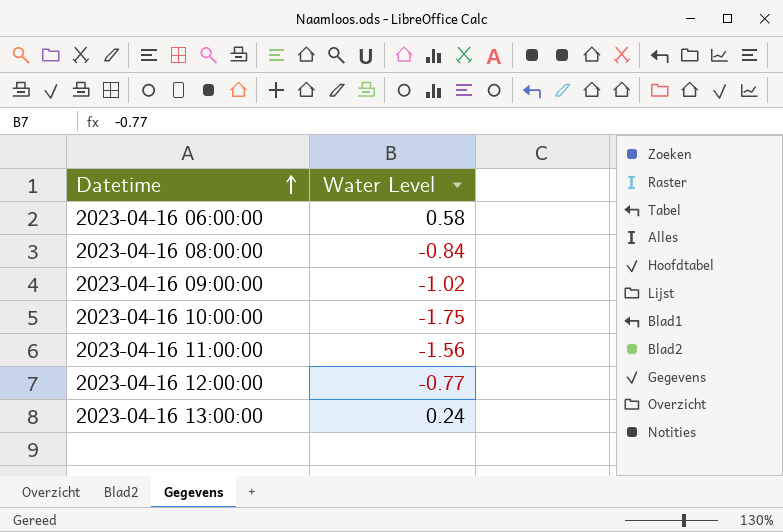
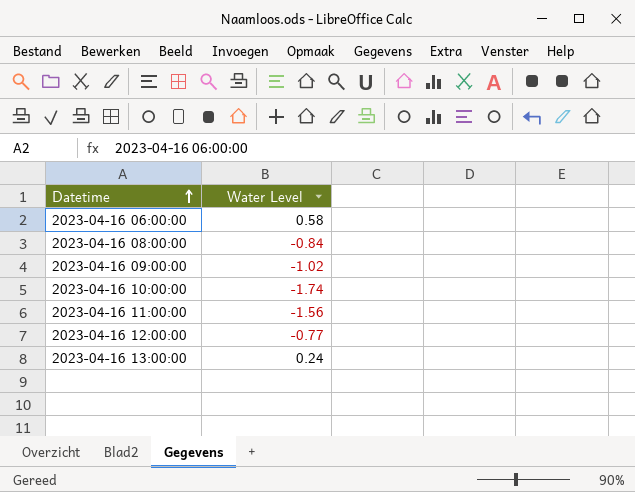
2023-04-16 10:00:00 | Water Level: -1.75 -> -1.74

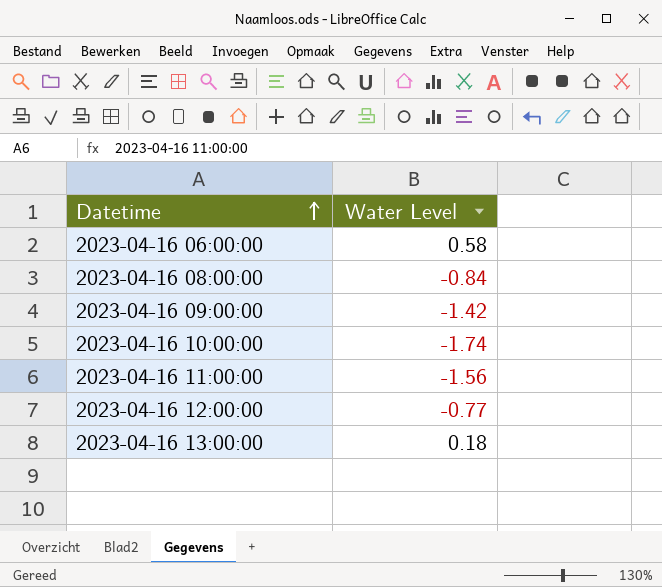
2023-04-16 09:00:00 | Water Level: -1.02 -> -1.42
2023-04-16 13:00:00 | Water Level: 0.24 -> 0.18

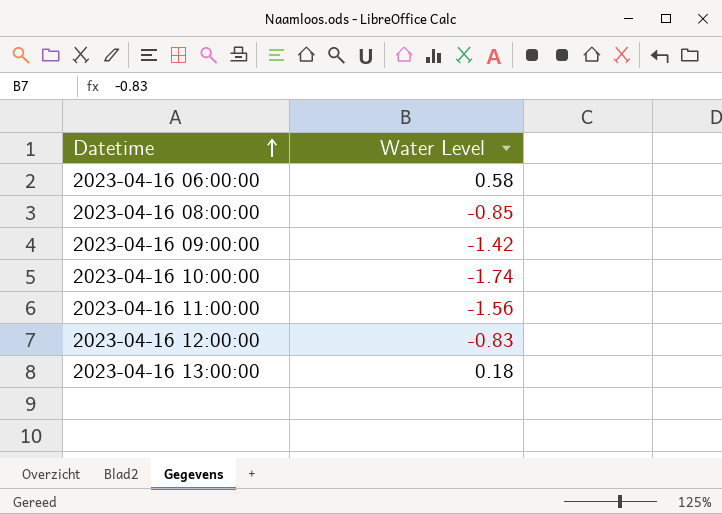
2023-04-16 08:00:00 | Water Level: -0.84 -> -0.85
2023-04-16 12:00:00 | Water Level: -0.77 -> -0.83

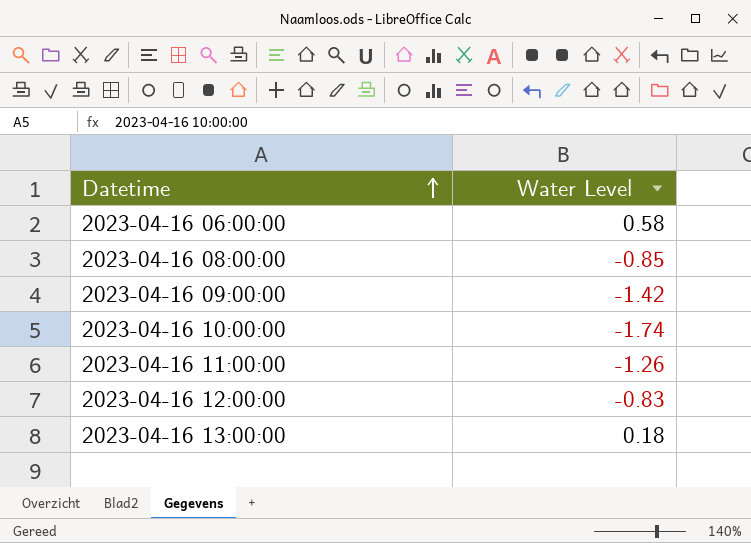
2023-04-16 11:00:00 | Water Level: -1.56 -> -1.26

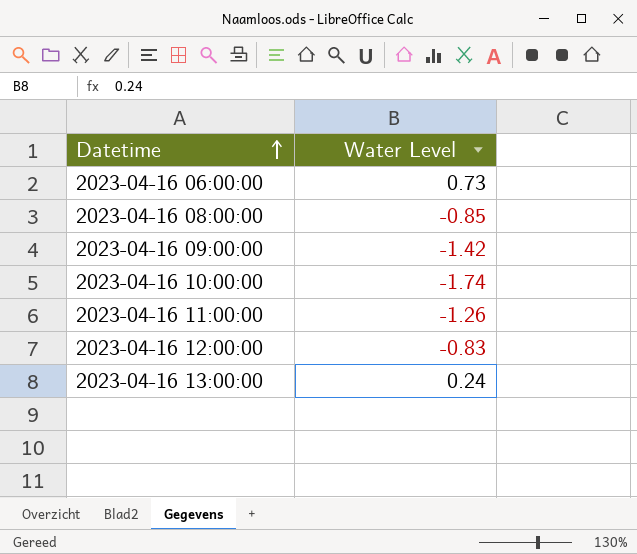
2023-04-16 06:00:00 | Water Level: 0.58 -> 0.73
2023-04-16 13:00:00 | Water Level: 0.18 -> 0.24

